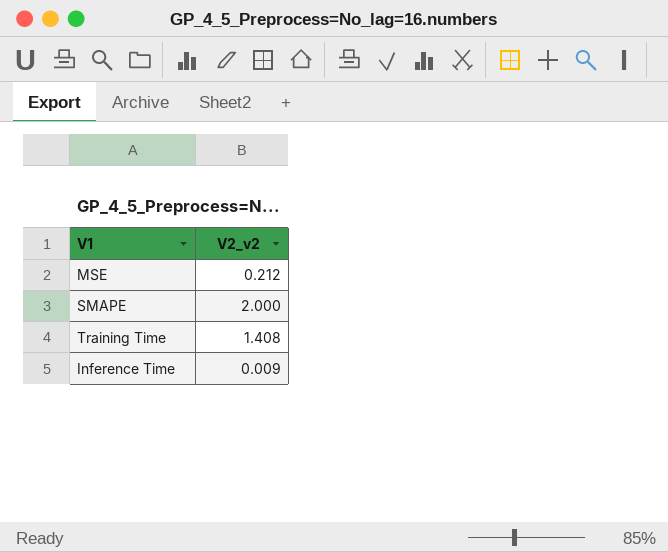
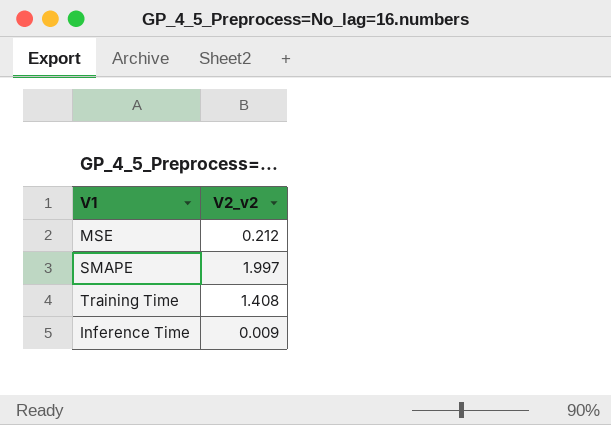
SMAPE | V2_v2: 2.000 -> 1.997

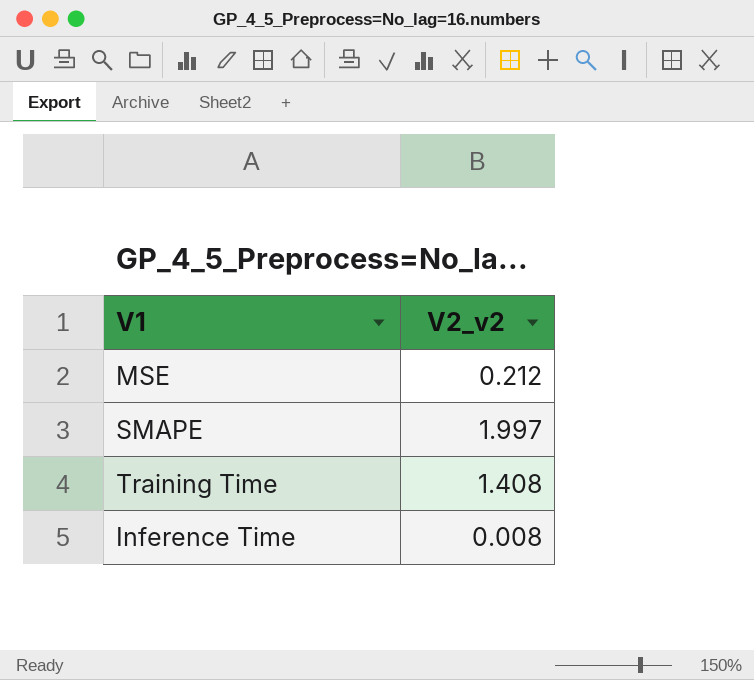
Inference Time | V2_v2: 0.009 -> 0.008

